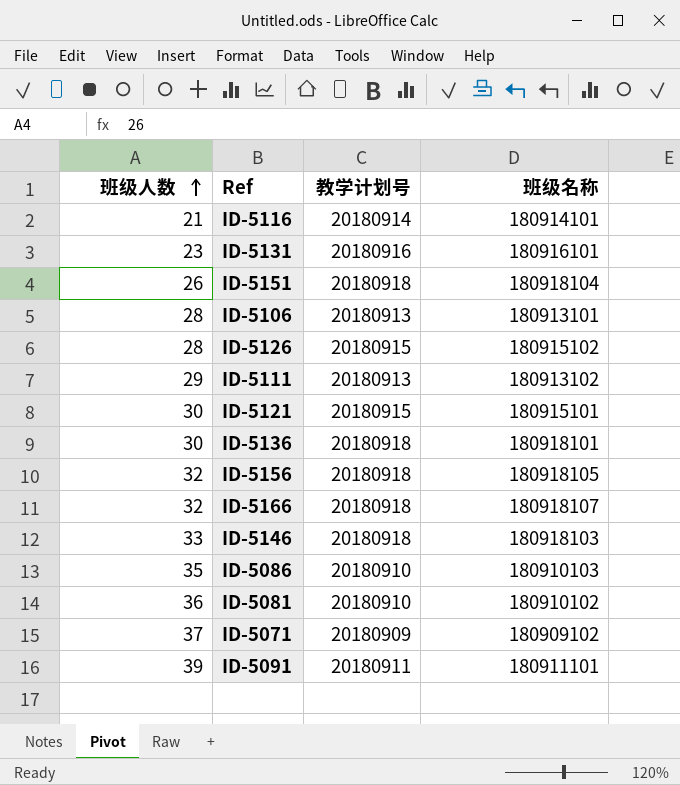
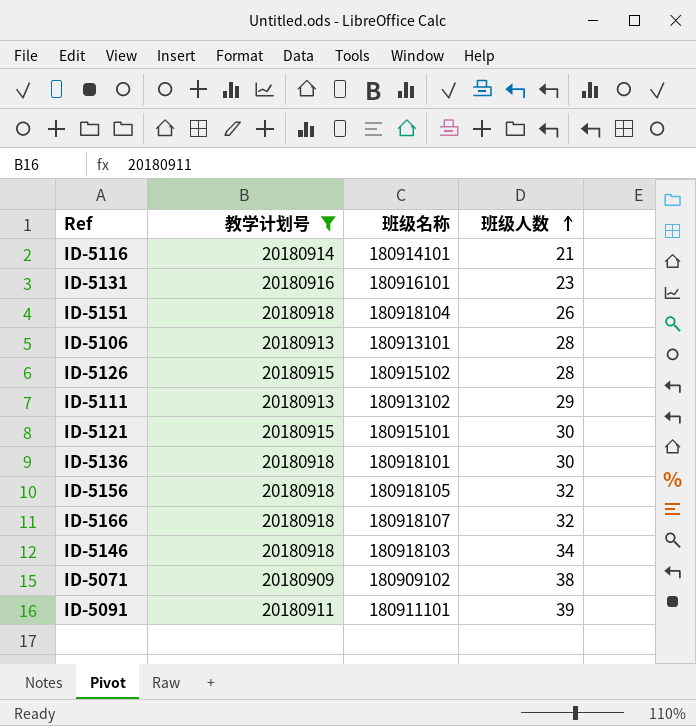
filter: none -> 教学计划号 != 20180910
column 班级人数 | position: 1 -> 4
ID-5146 | 班级人数: 33 -> 34
ID-5071 | 班级人数: 37 -> 38

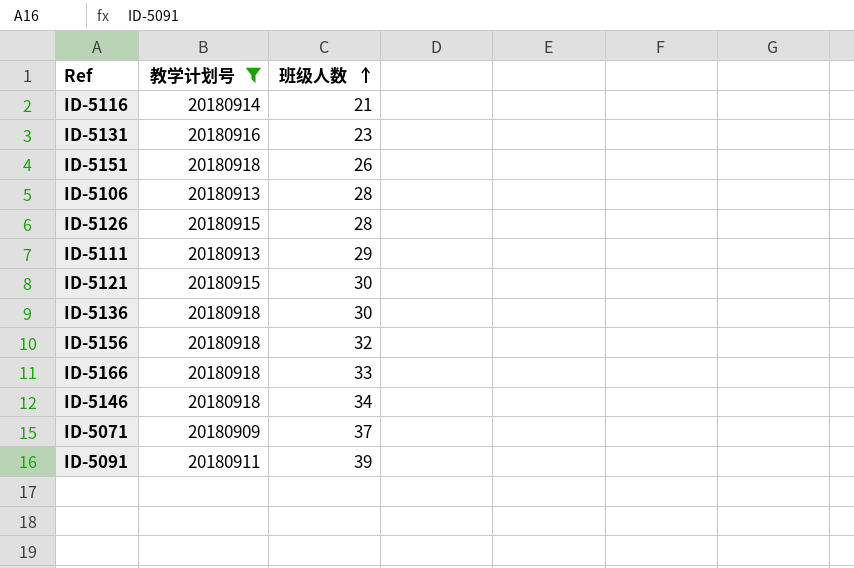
column 班级名称 | position: 3 -> none
ID-5166 | 班级人数: 32 -> 33
ID-5071 | 班级人数: 38 -> 37

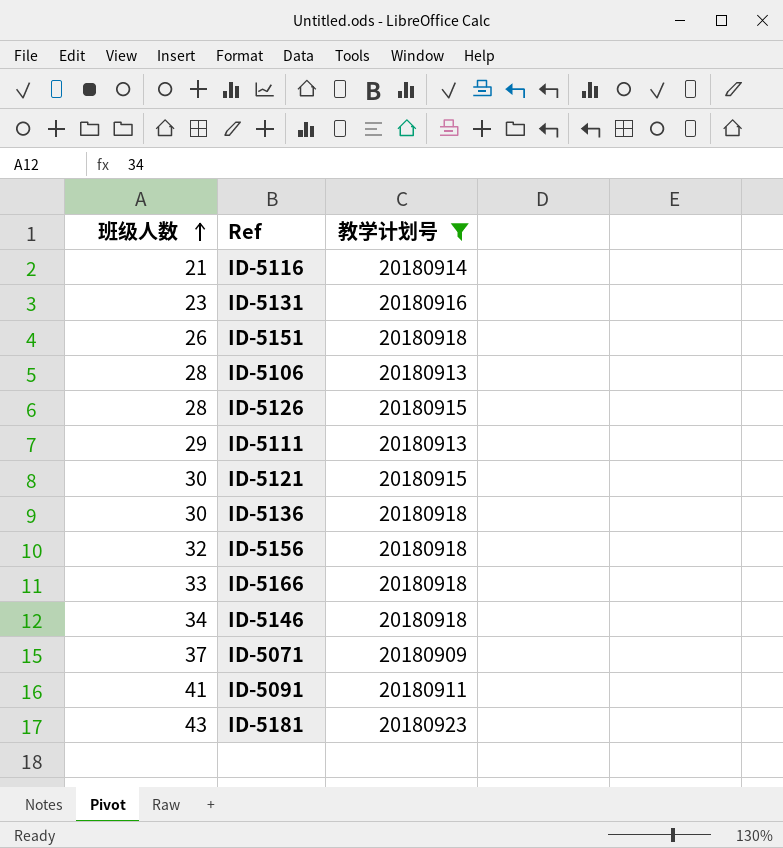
column 班级人数 | position: 3 -> 1
ID-5091 | 班级人数: 39 -> 41
row ID-5181: none -> 43 | 20180923

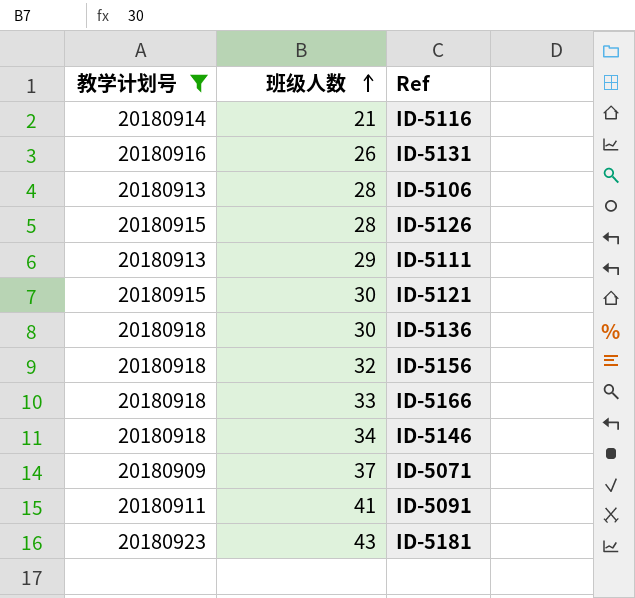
column 教学计划号 | position: 3 -> 1
row ID-5151: 26 | 20180918 -> none
ID-5131 | 班级人数: 23 -> 26

